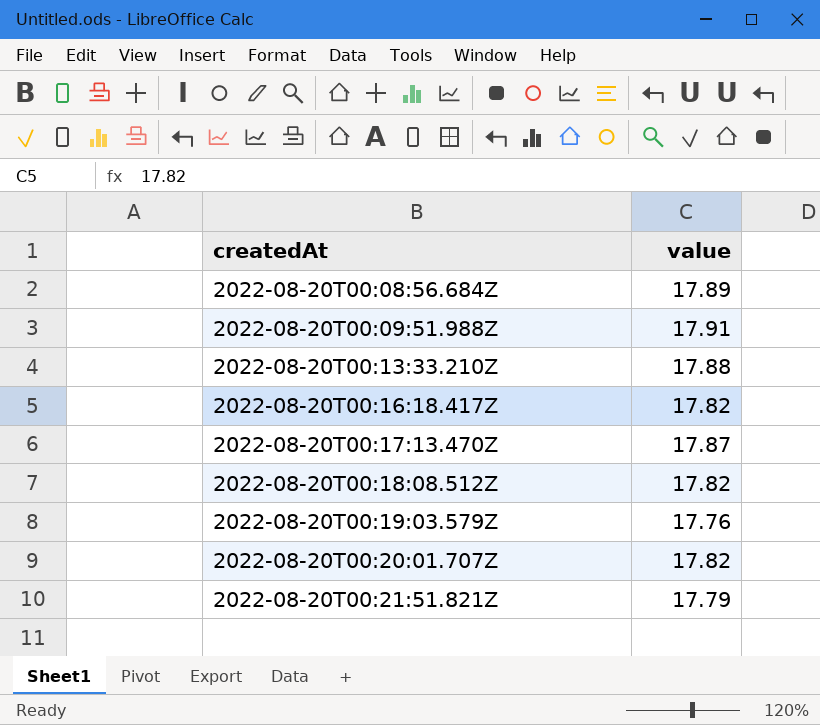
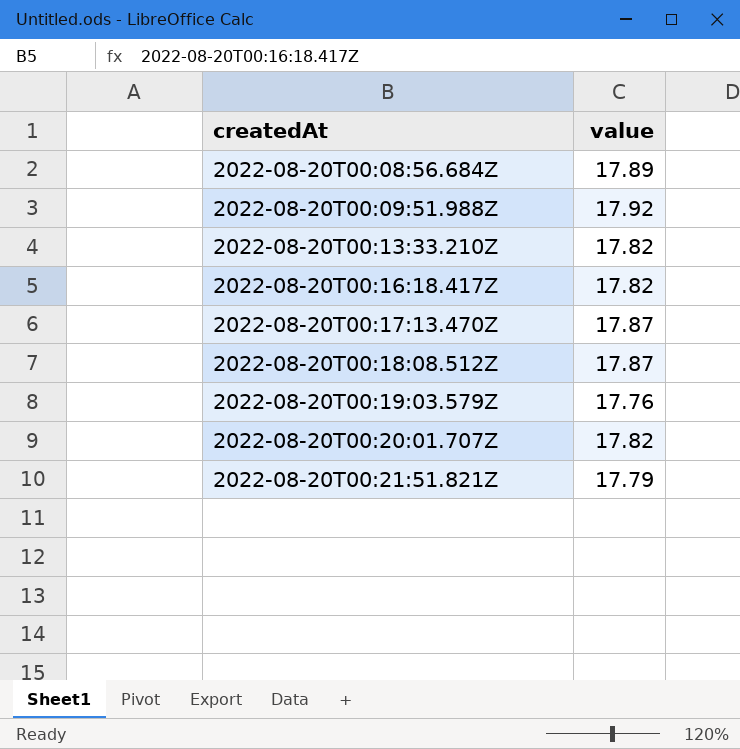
2022-08-20T00:09:51.988Z | value: 17.91 -> 17.92
2022-08-20T00:13:33.210Z | value: 17.88 -> 17.82
2022-08-20T00:18:08.512Z | value: 17.82 -> 17.87

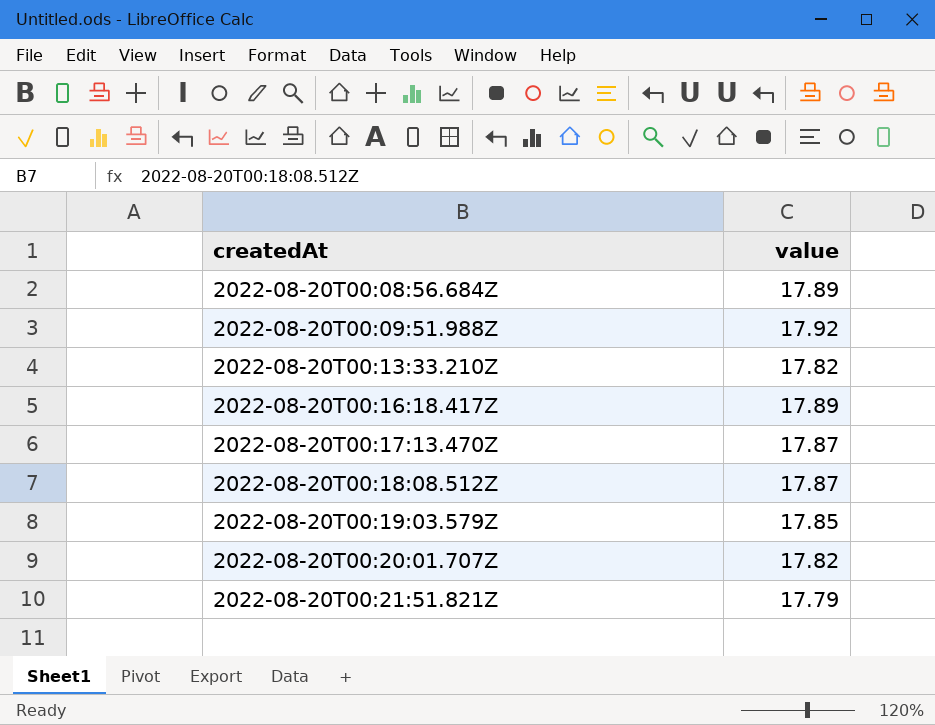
2022-08-20T00:16:18.417Z | value: 17.82 -> 17.89
2022-08-20T00:19:03.579Z | value: 17.76 -> 17.85

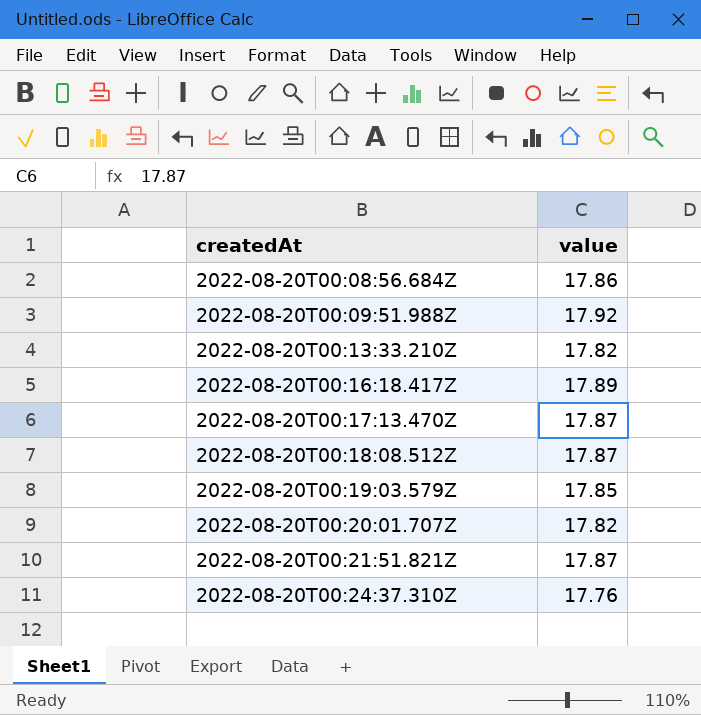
2022-08-20T00:08:56.684Z | value: 17.89 -> 17.86
2022-08-20T00:21:51.821Z | value: 17.79 -> 17.87
row 2022-08-20T00:24:37.310Z: none -> 17.76

